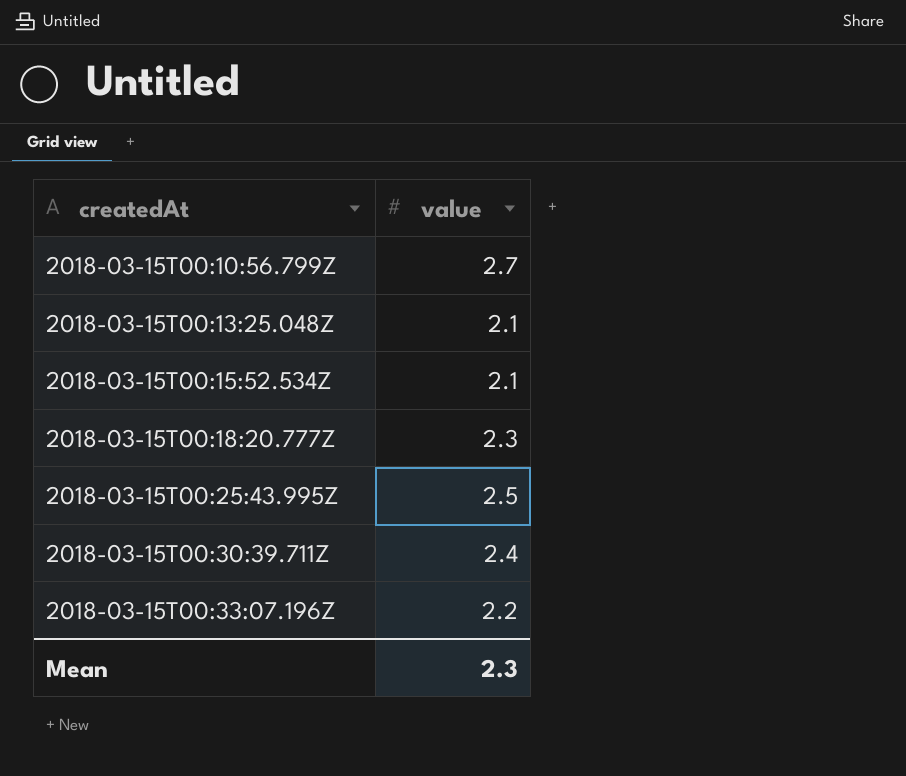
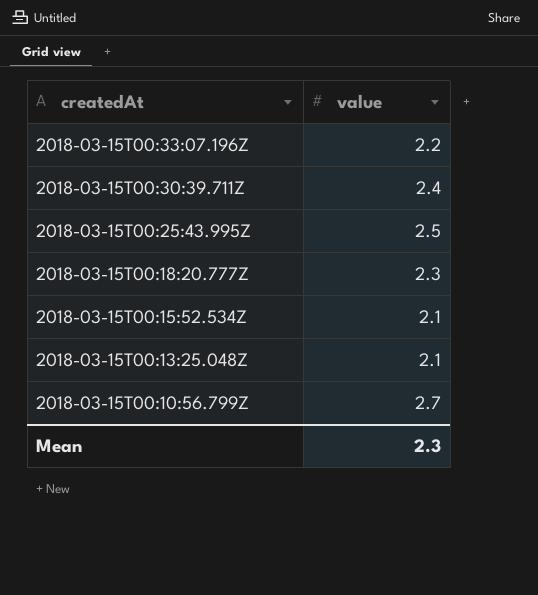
row order: createdAt ascending -> createdAt descending

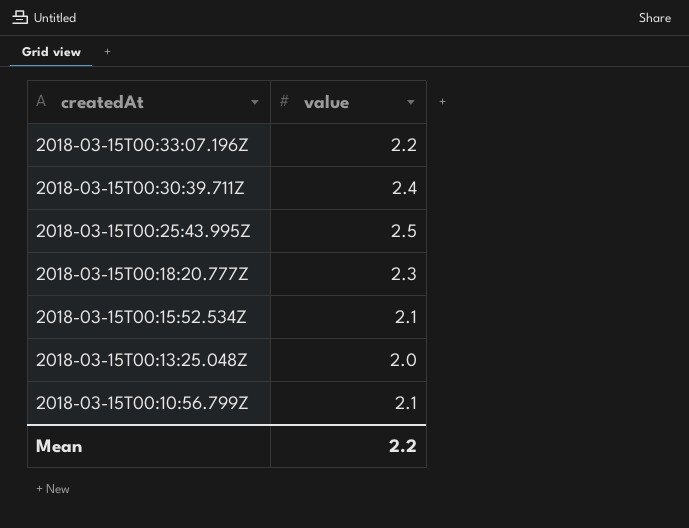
2018-03-15T00:13:25.048Z | value: 2.1 -> 2.0
2018-03-15T00:10:56.799Z | value: 2.7 -> 2.1
Mean | value: 2.3 -> 2.2

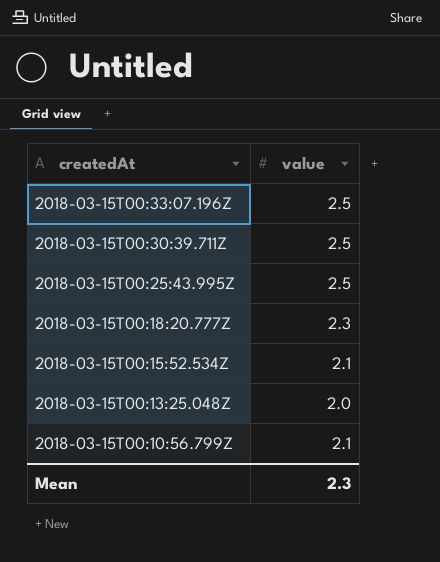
2018-03-15T00:33:07.196Z | value: 2.2 -> 2.5
2018-03-15T00:30:39.711Z | value: 2.4 -> 2.5
Mean | value: 2.2 -> 2.3

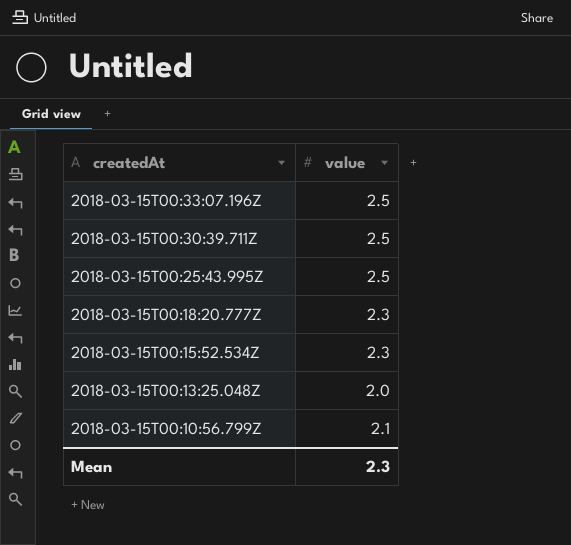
2018-03-15T00:15:52.534Z | value: 2.1 -> 2.3

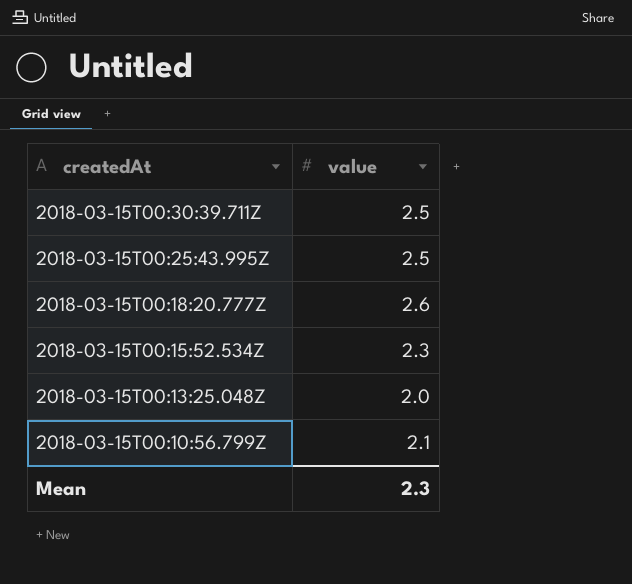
row 2018-03-15T00:33:07.196Z: 2.5 -> none
2018-03-15T00:18:20.777Z | value: 2.3 -> 2.6

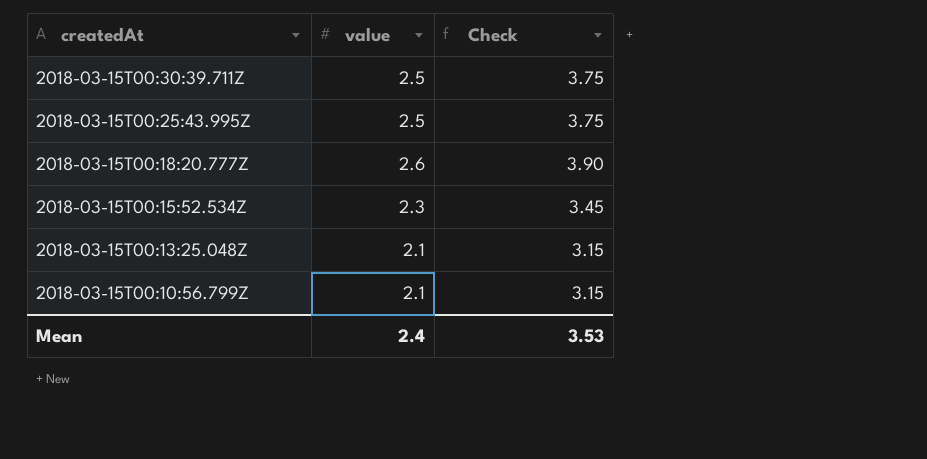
column Check | formula: none -> [value] * 1.5
2018-03-15T00:13:25.048Z | value: 2.0 -> 2.1
Mean | value: 2.3 -> 2.4

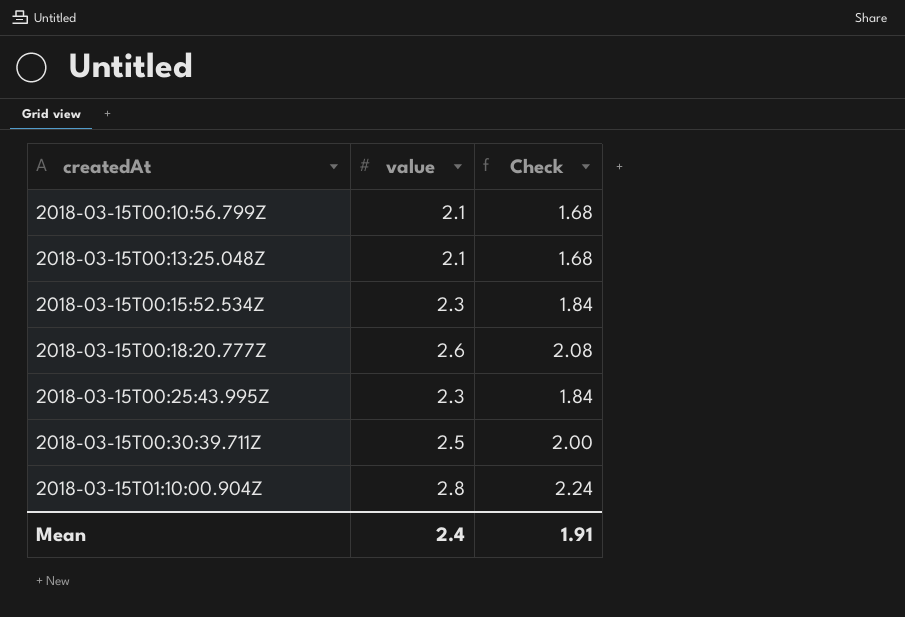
row order: createdAt descending -> createdAt ascending
column Check | formula: [value] * 1.5 -> [value] * 0.8
2018-03-15T00:25:43.995Z | value: 2.5 -> 2.3
row 2018-03-15T01:10:00.904Z: none -> 2.8 | 2.24
Mean | Check: 3.53 -> 1.91

